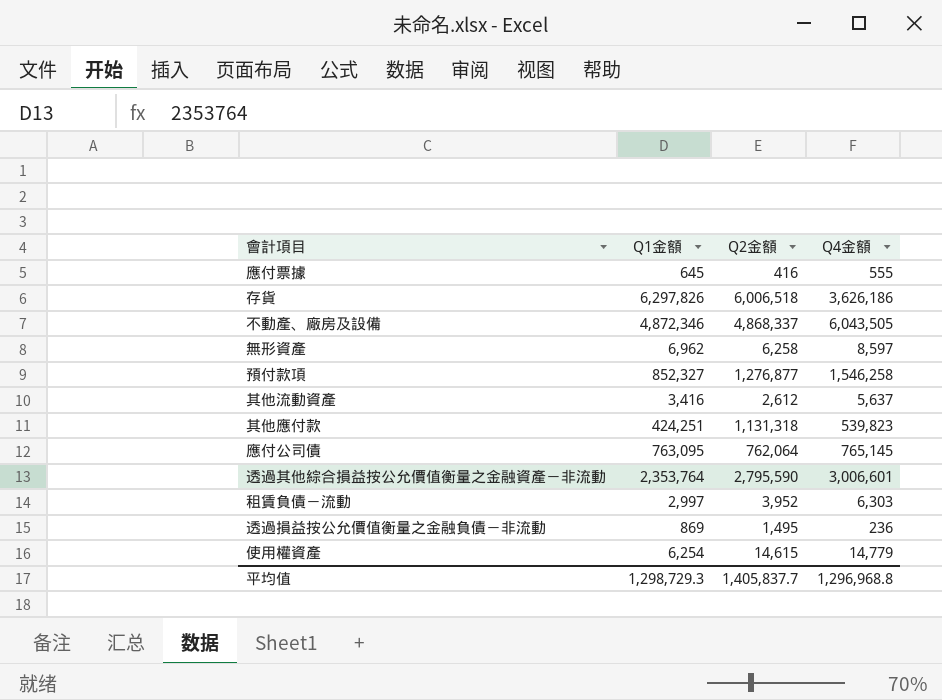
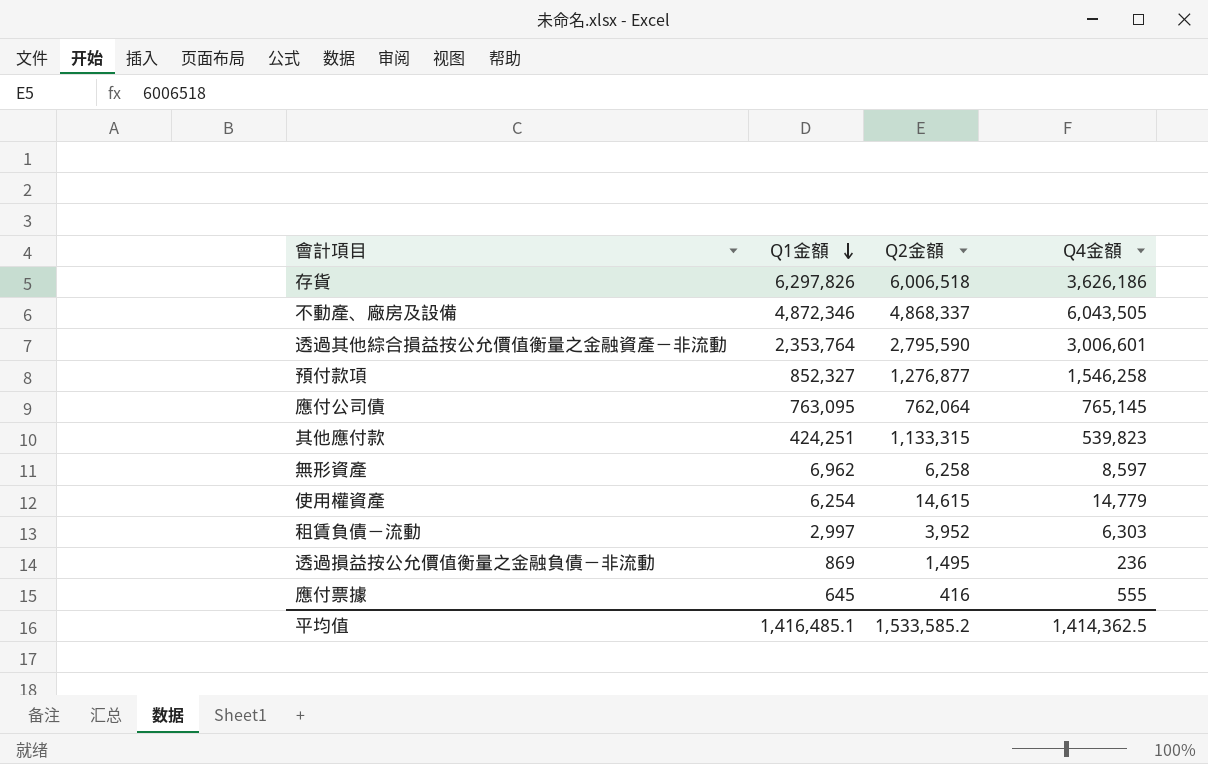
row order: none -> Q1金額 descending
row 其他流動資產: 3,416 | 2,612 | 5,637 -> none
其他應付款 | Q2金額: 1,131,318 -> 1,133,315
平均值 | Q1金額: 1,298,729.3 -> 1,416,485.1
平均值 | Q2金額: 1,405,837.7 -> 1,533,585.2
平均值 | Q4金額: 1,296,968.8 -> 1,414,362.5

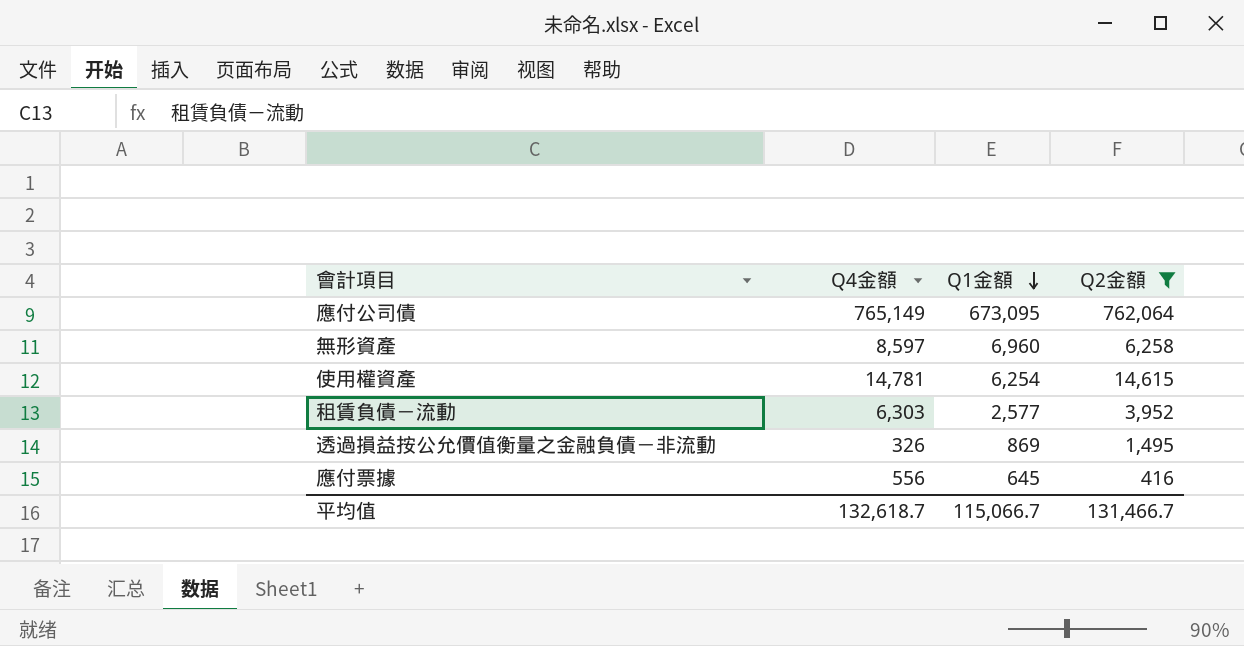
filter: none -> Q2金額 <= 762,064
column Q4金額 | position: 4 -> 2
應付公司債 | Q4金額: 765,145 -> 765,149
應付公司債 | Q1金額: 763,095 -> 673,095
無形資產 | Q1金額: 6,962 -> 6,960
使用權資產 | Q4金額: 14,779 -> 14,781
租賃負債－流動 | Q1金額: 2,997 -> 2,577
透過損益按公允價值衡量之金融負債－非流動 | Q4金額: 236 -> 326
應付票據 | Q4金額: 555 -> 556
平均值 | Q4金額: 1,414,362.5 -> 132,618.7
平均值 | Q1金額: 1,416,485.1 -> 115,066.7
平均值 | Q2金額: 1,533,585.2 -> 131,466.7

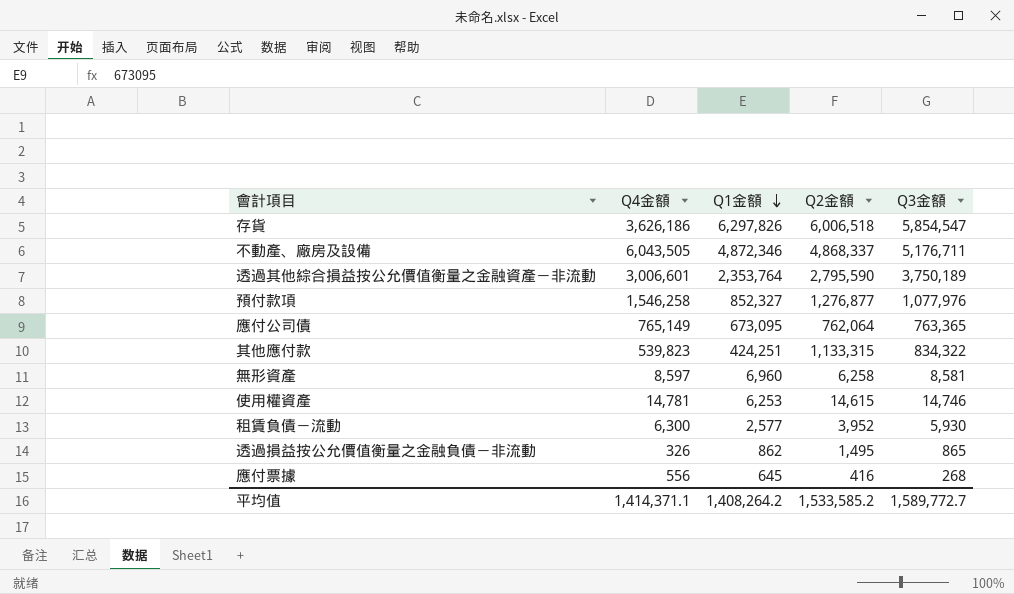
filter: Q2金額 <= 762,064 -> none
column Q3金額 | position: none -> 5
使用權資產 | Q1金額: 6,254 -> 6,253
租賃負債－流動 | Q4金額: 6,303 -> 6,300
透過損益按公允價值衡量之金融負債－非流動 | Q1金額: 869 -> 862
平均值 | Q4金額: 132,618.7 -> 1,414,371.1
平均值 | Q1金額: 115,066.7 -> 1,408,264.2
平均值 | Q2金額: 131,466.7 -> 1,533,585.2

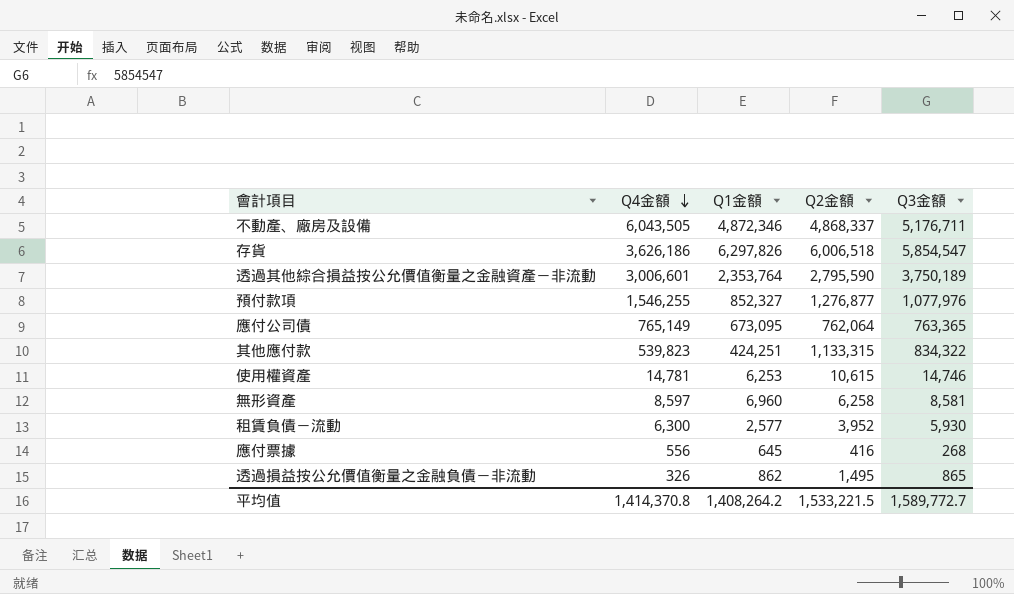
row order: Q1金額 descending -> Q4金額 descending
預付款項 | Q4金額: 1,546,258 -> 1,546,255
使用權資產 | Q2金額: 14,615 -> 10,615
平均值 | Q4金額: 1,414,371.1 -> 1,414,370.8
平均值 | Q2金額: 1,533,585.2 -> 1,533,221.5

